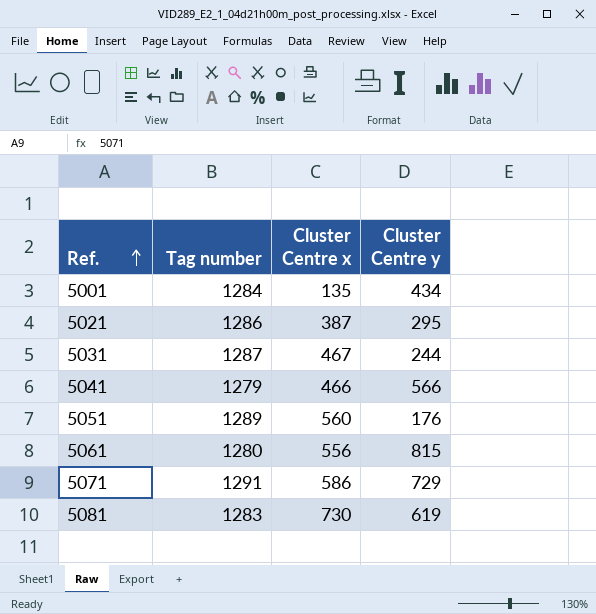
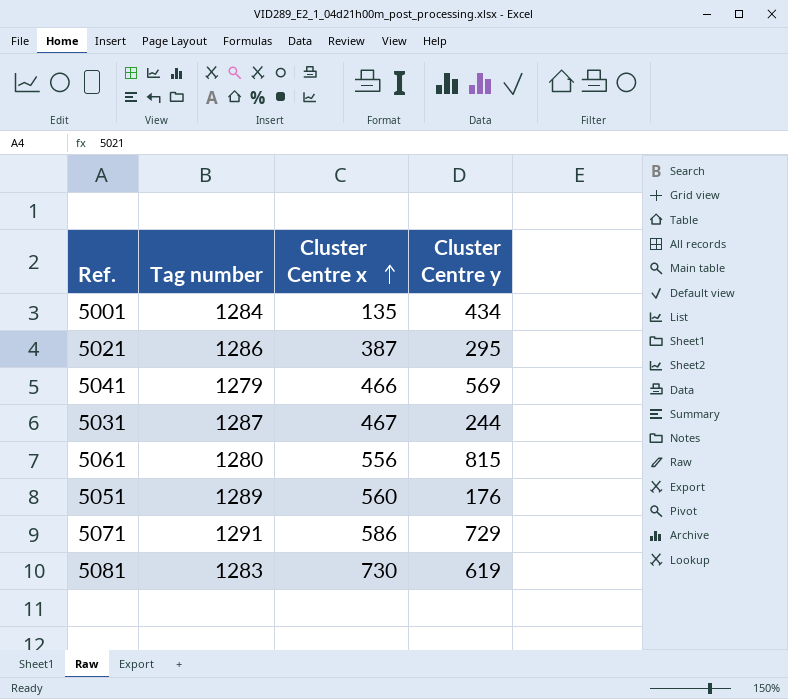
row order: Ref. ascending -> Cluster Centre x ascending
5041 | Cluster Centre y: 566 -> 569

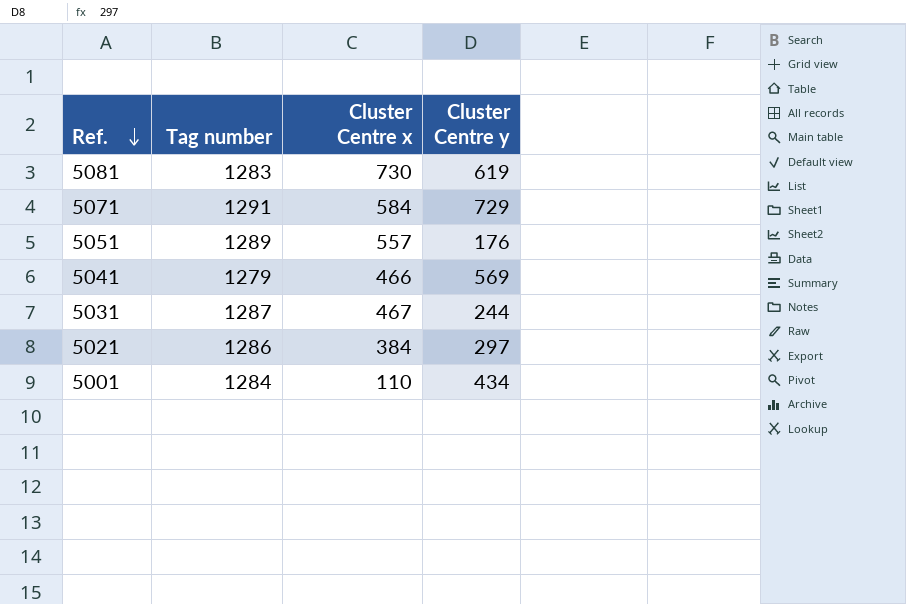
row order: Cluster Centre x ascending -> Ref. descending
row 5061: 1280 | 556 | 815 -> none
5071 | Cluster Centre x: 586 -> 584
5051 | Cluster Centre x: 560 -> 557
5021 | Cluster Centre x: 387 -> 384
5021 | Cluster Centre y: 295 -> 297
5001 | Cluster Centre x: 135 -> 110

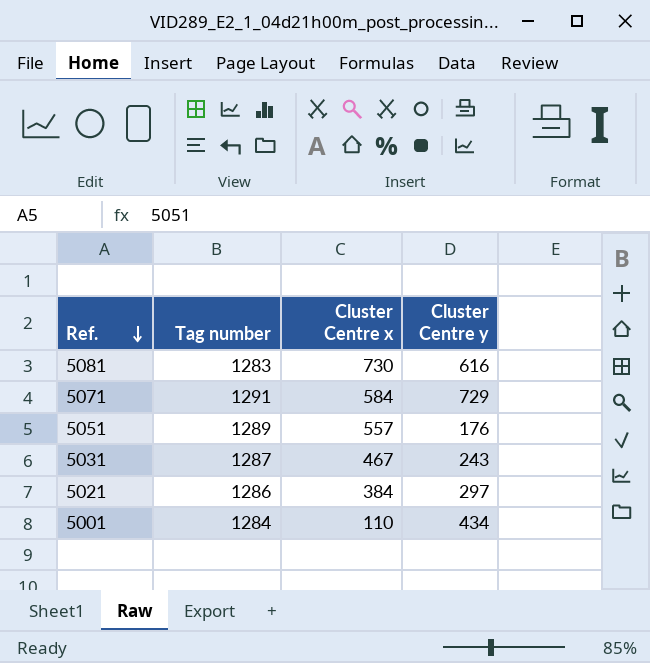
row 5041: 1279 | 466 | 569 -> none
5081 | Cluster Centre y: 619 -> 616
5031 | Cluster Centre y: 244 -> 243

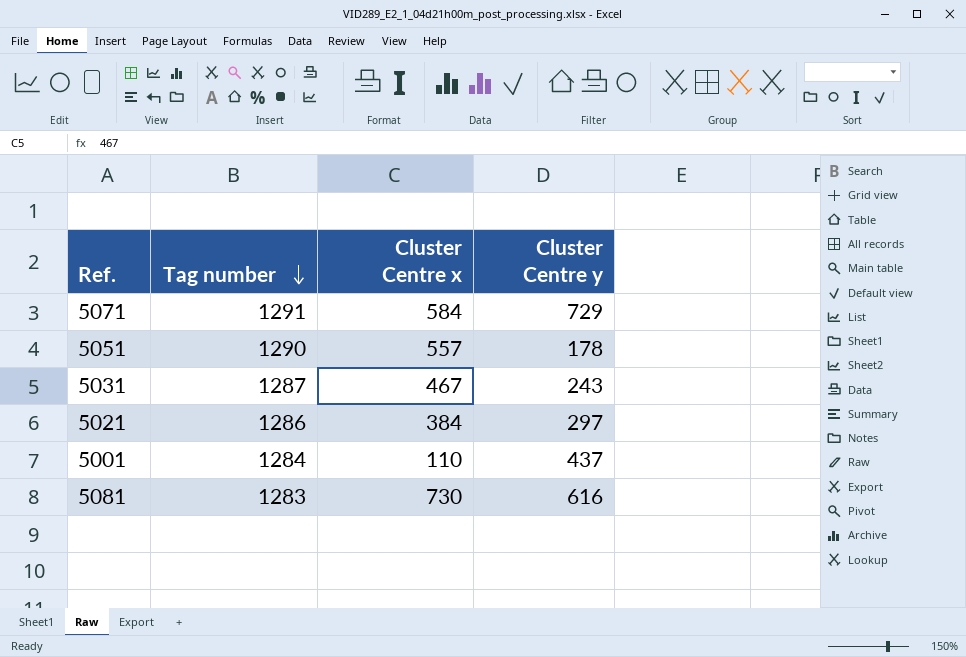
row order: Ref. descending -> Tag number descending
5051 | Tag number: 1289 -> 1290
5051 | Cluster Centre y: 176 -> 178
5001 | Cluster Centre y: 434 -> 437

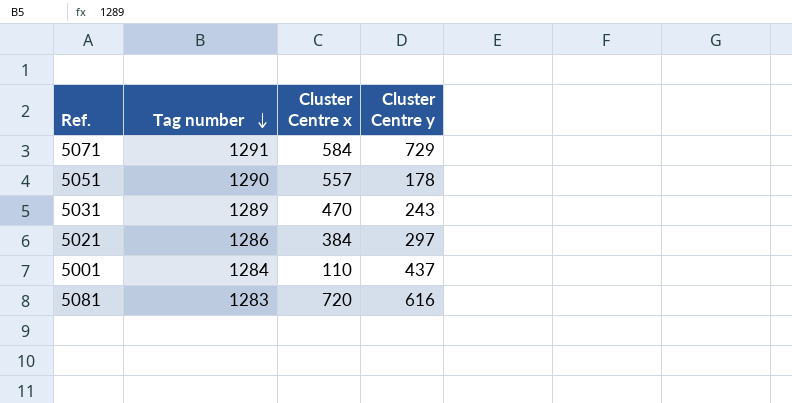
5031 | Tag number: 1287 -> 1289
5031 | Cluster Centre x: 467 -> 470
5081 | Cluster Centre x: 730 -> 720

